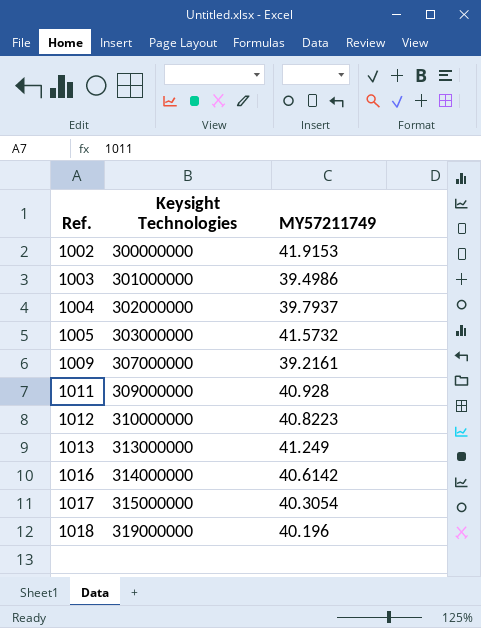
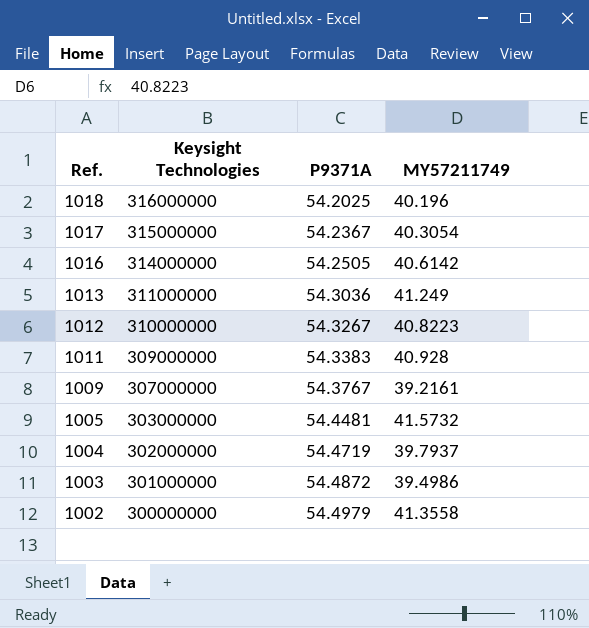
row order: Ref. ascending -> Ref. descending
column P9371A | position: none -> 3
1018 | Keysight Technologies: 319000000 -> 316000000
1013 | Keysight Technologies: 313000000 -> 311000000
1002 | MY57211749: 41.9153 -> 41.3558

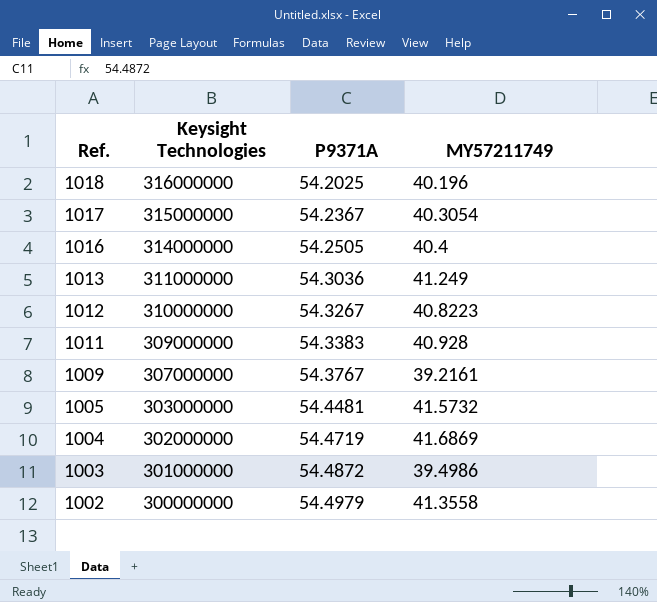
1016 | MY57211749: 40.6142 -> 40.4
1004 | MY57211749: 39.7937 -> 41.6869

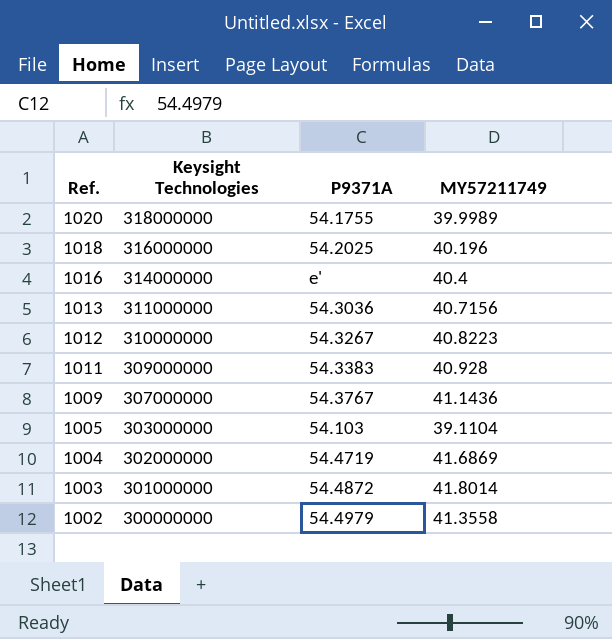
row 1017: 315000000 | 54.2367 | 40.3054 -> none
row 1020: none -> 318000000 | 54.1755 | 39.9989
1016 | P9371A: 54.2505 -> e'
1013 | MY57211749: 41.249 -> 40.7156
1009 | MY57211749: 39.2161 -> 41.1436
1005 | P9371A: 54.4481 -> 54.103
1005 | MY57211749: 41.5732 -> 39.1104
1003 | MY57211749: 39.4986 -> 41.8014

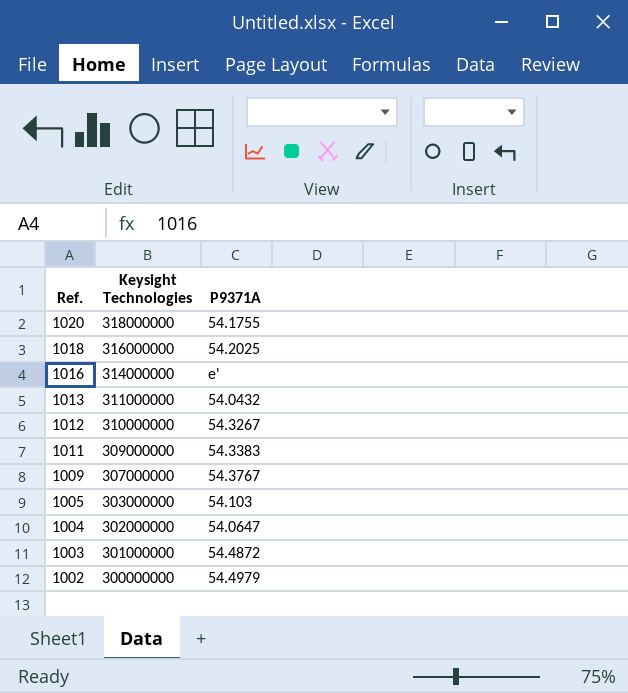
column MY57211749 | position: 4 -> none
1013 | P9371A: 54.3036 -> 54.0432
1004 | P9371A: 54.4719 -> 54.0647

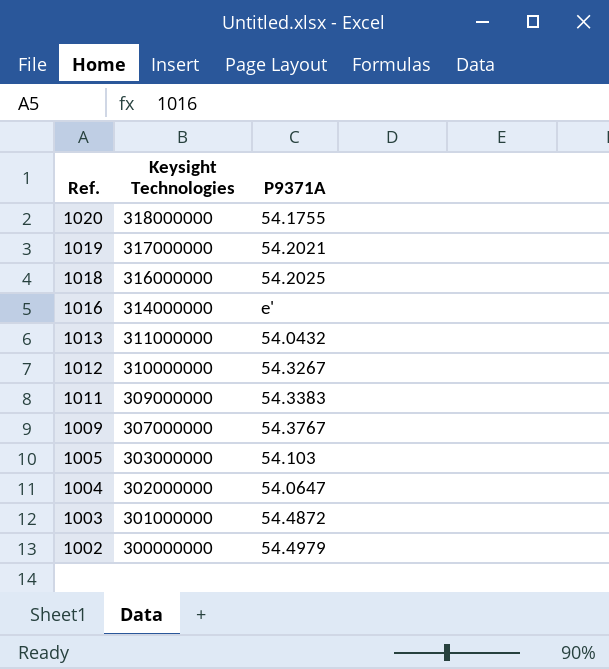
row 1019: none -> 317000000 | 54.2021

